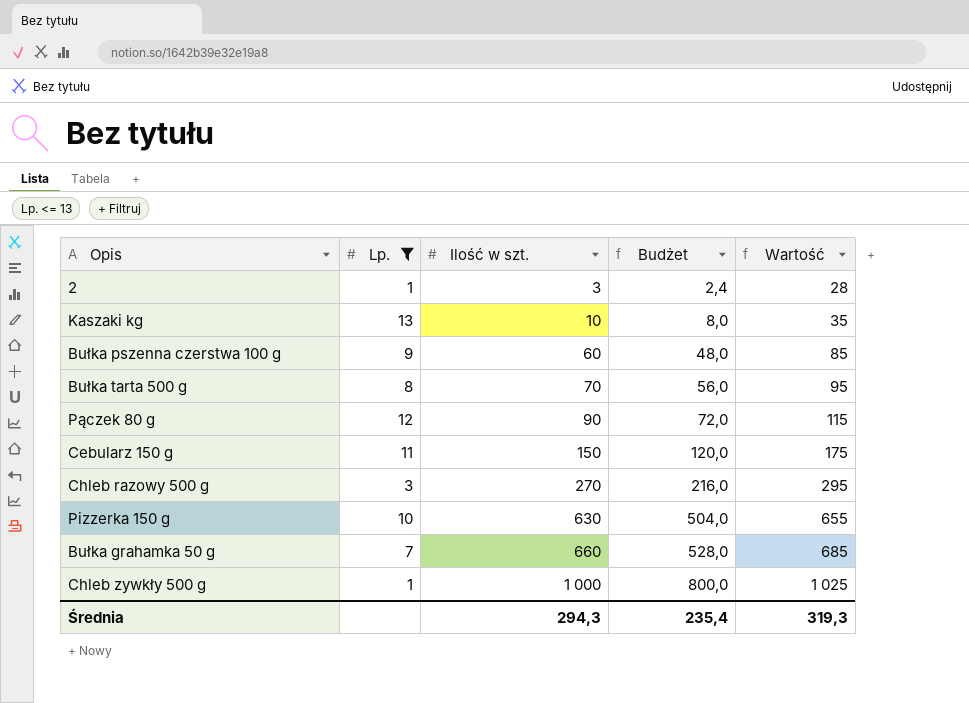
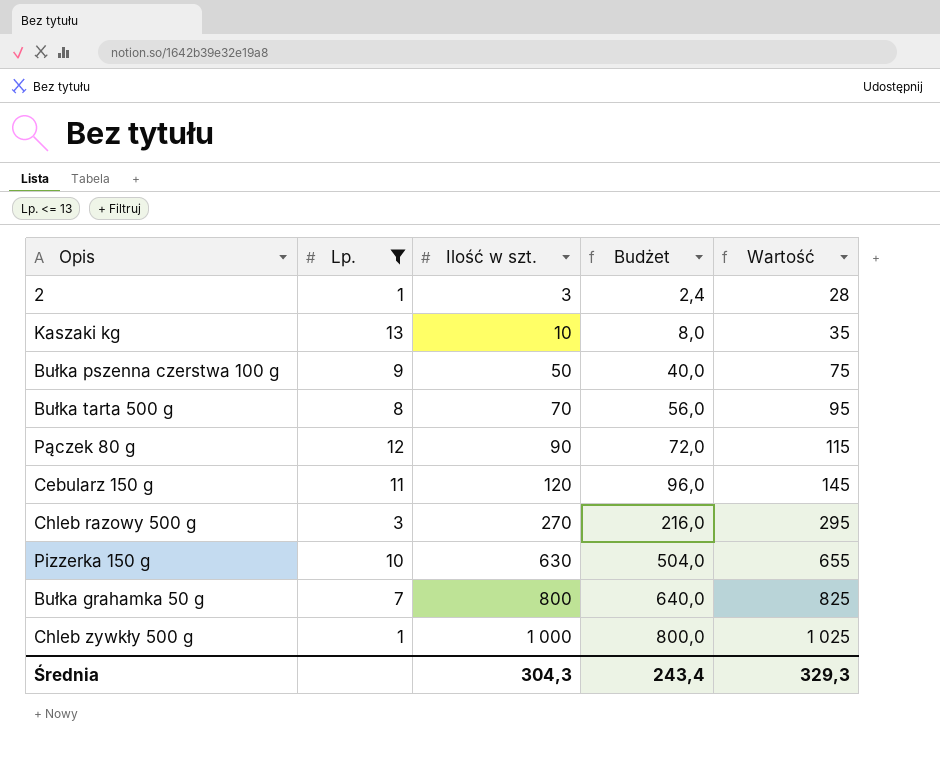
Bułka pszenna czerstwa 100 g | Ilość w szt.: 60 -> 50
Bułka pszenna czerstwa 100 g | Budżet: 48,0 -> 40,0
Bułka pszenna czerstwa 100 g | Wartość: 85 -> 75
Cebularz 150 g | Ilość w szt.: 150 -> 120
Cebularz 150 g | Budżet: 120,0 -> 96,0
Cebularz 150 g | Wartość: 175 -> 145
Bułka grahamka 50 g | Ilość w szt.: 660 -> 800
Bułka grahamka 50 g | Budżet: 528,0 -> 640,0
Bułka grahamka 50 g | Wartość: 685 -> 825
Średnia | Ilość w szt.: 294,3 -> 304,3
Średnia | Budżet: 235,4 -> 243,4
Średnia | Wartość: 319,3 -> 329,3

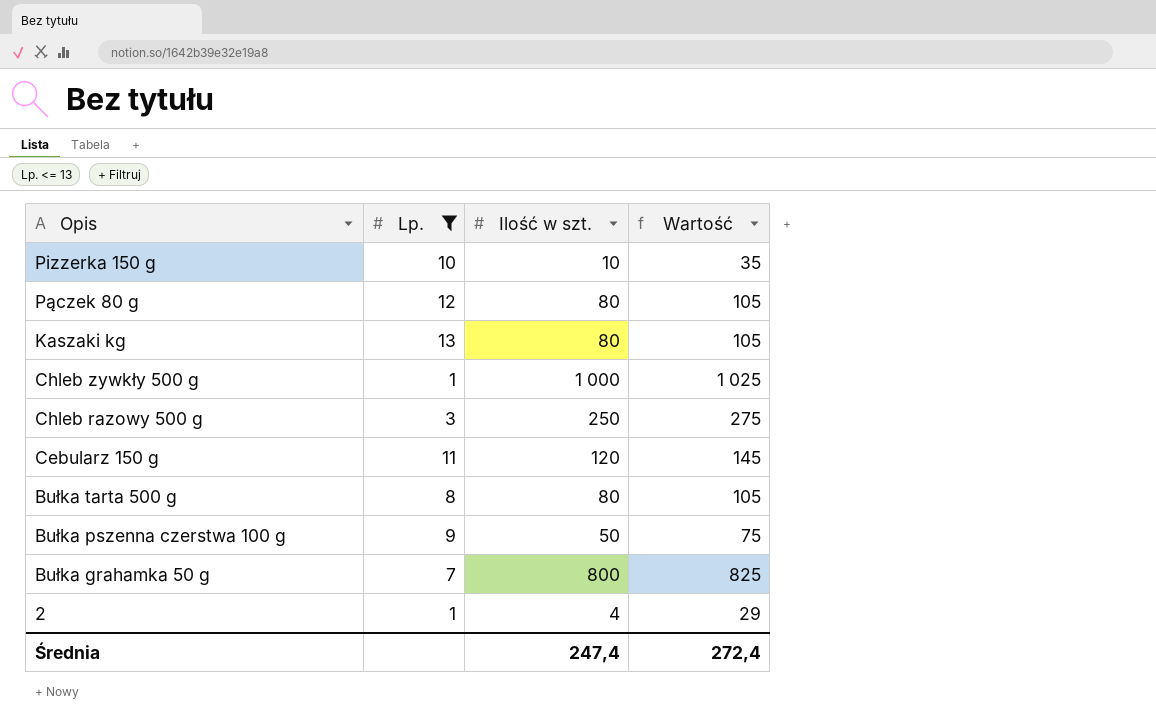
row order: Ilość w szt. ascending -> Opis descending
column Budżet | formula: [Ilość w szt.] * 0,8 -> none
Pizzerka 150 g | Ilość w szt.: 630 -> 10
Pizzerka 150 g | Wartość: 655 -> 35
Pączek 80 g | Ilość w szt.: 90 -> 80
Pączek 80 g | Wartość: 115 -> 105
Kaszaki kg | Ilość w szt.: 10 -> 80
Kaszaki kg | Wartość: 35 -> 105
Chleb razowy 500 g | Ilość w szt.: 270 -> 250
Chleb razowy 500 g | Wartość: 295 -> 275
Bułka tarta 500 g | Ilość w szt.: 70 -> 80
Bułka tarta 500 g | Wartość: 95 -> 105
2 | Ilość w szt.: 3 -> 4
2 | Wartość: 28 -> 29
Średnia | Ilość w szt.: 304,3 -> 247,4
Średnia | Wartość: 329,3 -> 272,4

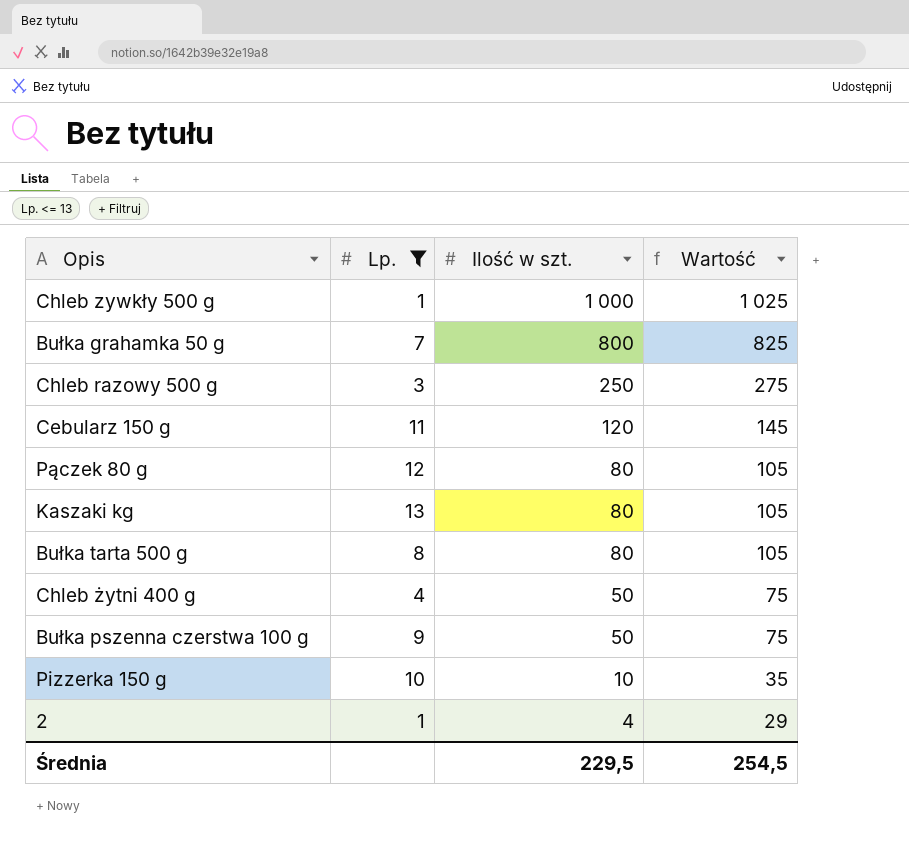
row order: Opis descending -> Ilość w szt. descending
row Chleb żytni 400 g: none -> 4 | 50 | 75
Średnia | Ilość w szt.: 247,4 -> 229,5
Średnia | Wartość: 272,4 -> 254,5

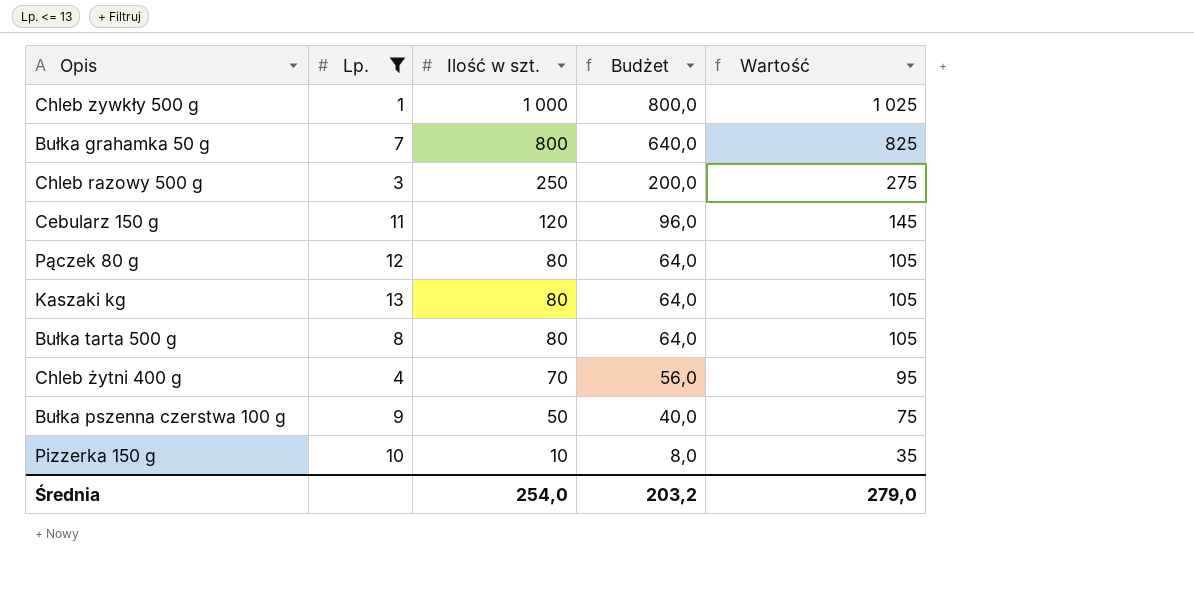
column Budżet | formula: none -> [Ilość w szt.] * 0,8
row 2: 1 | 4 | 29 -> none
Chleb żytni 400 g | Ilość w szt.: 50 -> 70
Chleb żytni 400 g | Wartość: 75 -> 95
Średnia | Ilość w szt.: 229,5 -> 254,0
Średnia | Wartość: 254,5 -> 279,0

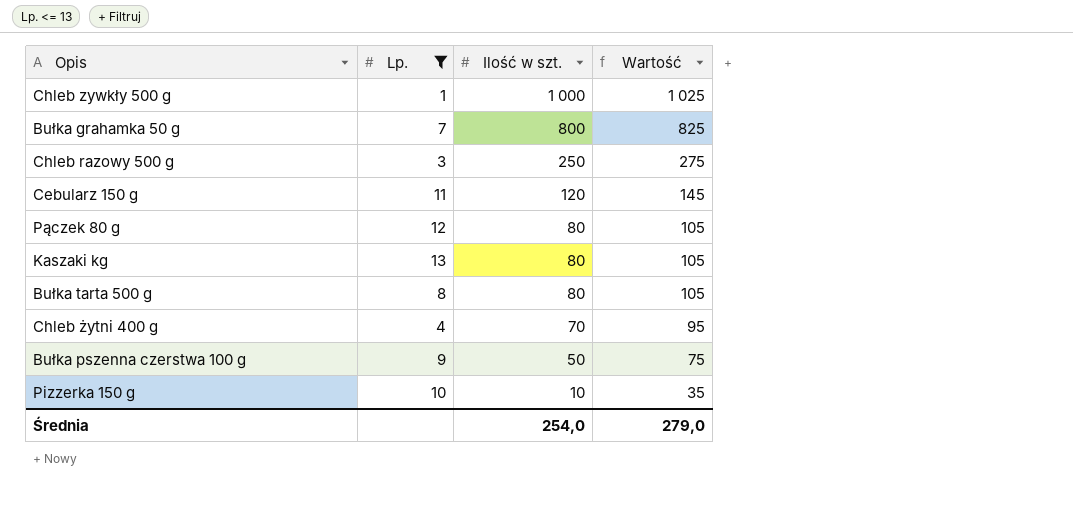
column Budżet | formula: [Ilość w szt.] * 0,8 -> none

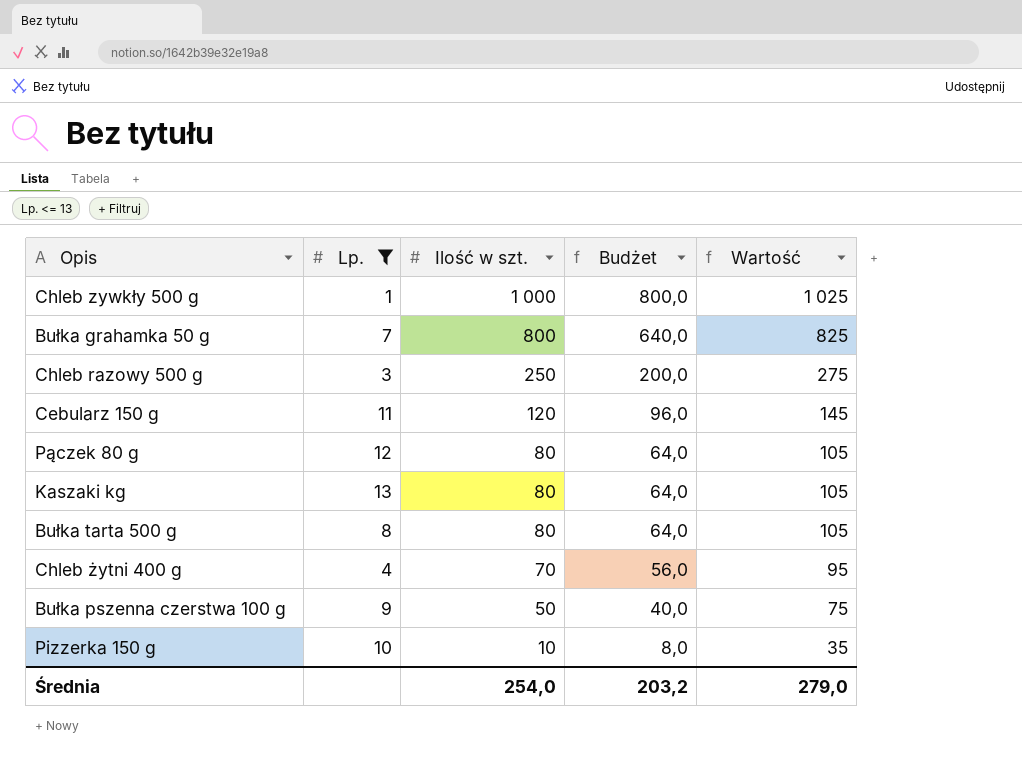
column Budżet | formula: none -> [Ilość w szt.] * 0,8

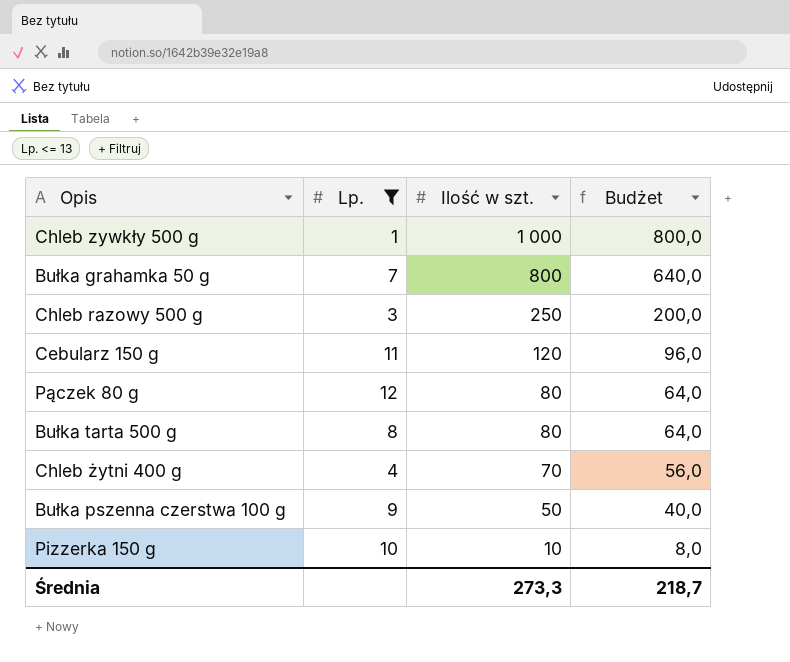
column Wartość | formula: [Ilość w szt.] + 25 -> none
row Kaszaki kg: 13 | 80 | 64,0 | 105 -> none
Średnia | Ilość w szt.: 254,0 -> 273,3
Średnia | Budżet: 203,2 -> 218,7

